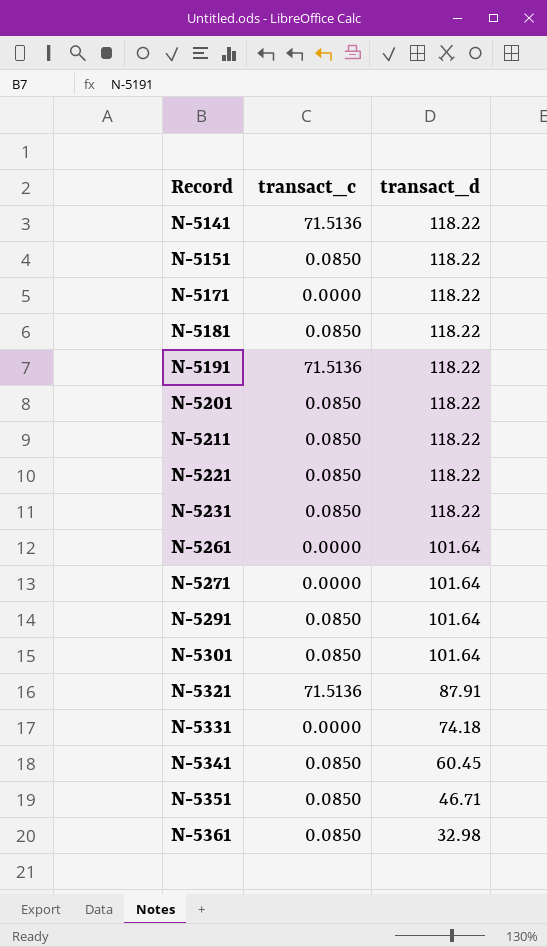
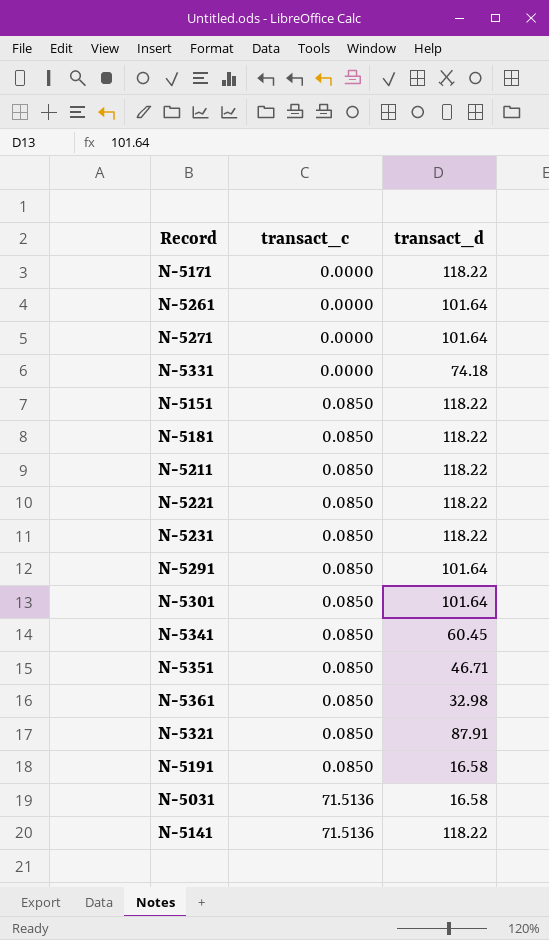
row order: Record ascending -> transact_c ascending
row N-5201: 0.0850 | 118.22 -> none
N-5321 | transact_c: 71.5136 -> 0.0850
N-5191 | transact_c: 71.5136 -> 0.0850
N-5191 | transact_d: 118.22 -> 16.58
row N-5031: none -> 71.5136 | 16.58

